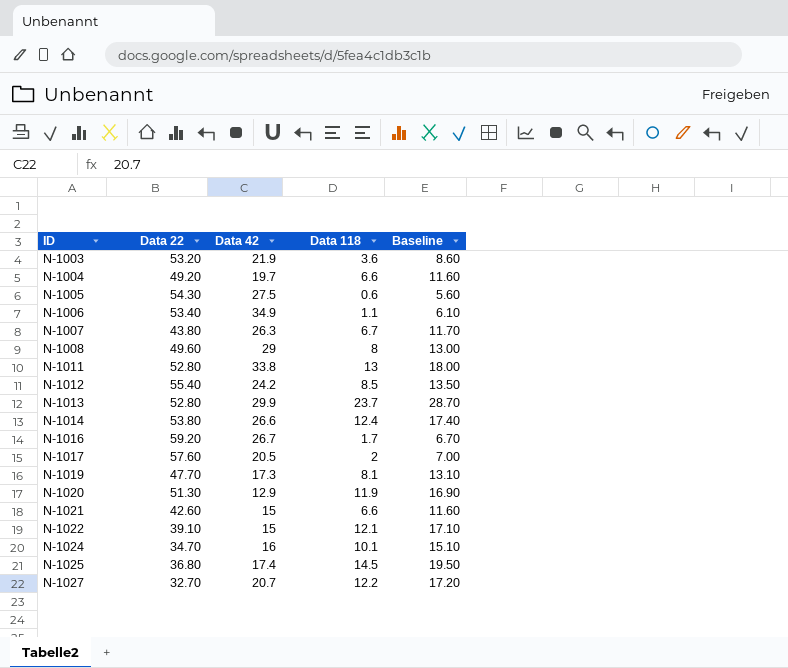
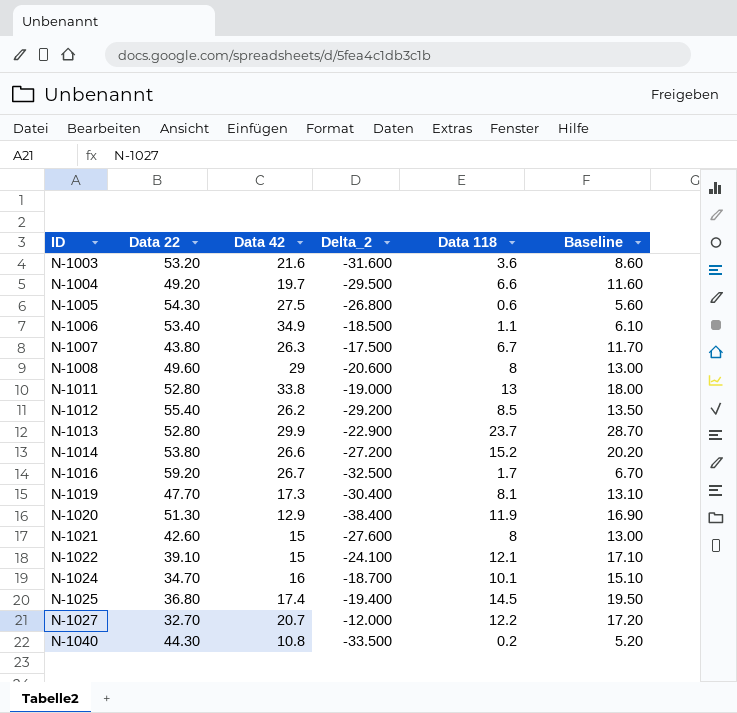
column Delta_2 | formula: none -> [Data 42] - [Data 22]
row N-1017: 57.60 | 20.5 | 2 | 7.00 -> none
N-1003 | Data 42: 21.9 -> 21.6
N-1012 | Data 42: 24.2 -> 26.2
N-1014 | Data 118: 12.4 -> 15.2
N-1014 | Baseline: 17.40 -> 20.20
N-1021 | Data 118: 6.6 -> 8
N-1021 | Baseline: 11.60 -> 13.00
row N-1040: none -> 44.30 | 10.8 | -33.500 | 0.2 | 5.20

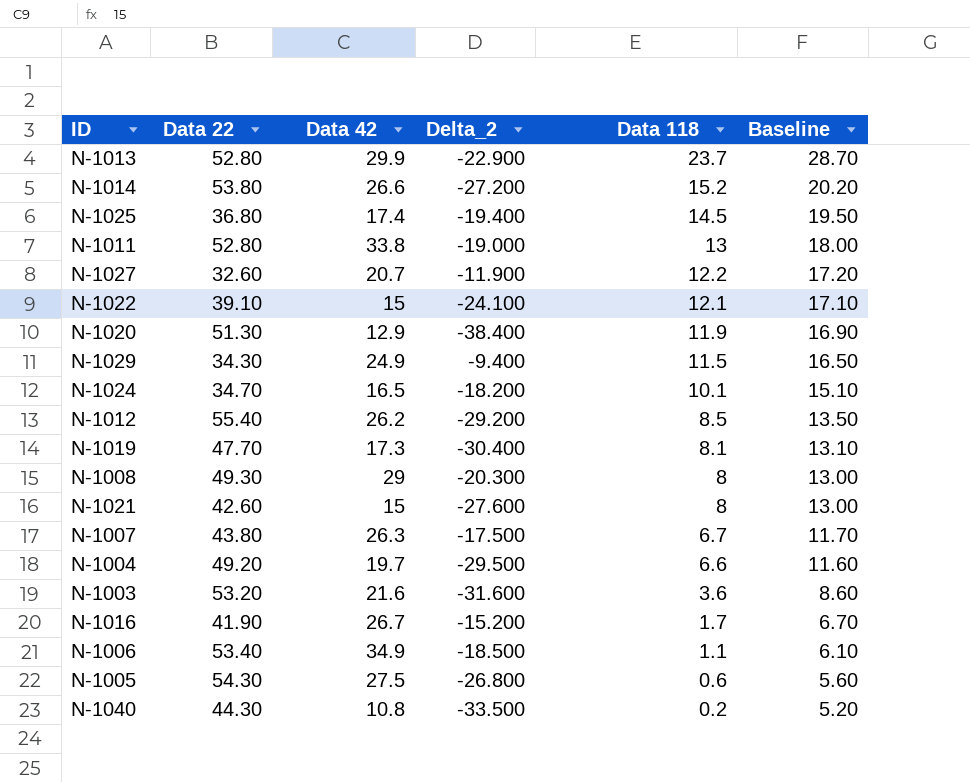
row order: ID ascending -> Data 118 descending
N-1027 | Data 22: 32.70 -> 32.60
N-1027 | Delta_2: -12.000 -> -11.900
row N-1029: none -> 34.30 | 24.9 | -9.400 | 11.5 | 16.50
N-1024 | Data 42: 16 -> 16.5
N-1024 | Delta_2: -18.700 -> -18.200
N-1008 | Data 22: 49.60 -> 49.30
N-1008 | Delta_2: -20.600 -> -20.300
N-1016 | Data 22: 59.20 -> 41.90
N-1016 | Delta_2: -32.500 -> -15.200

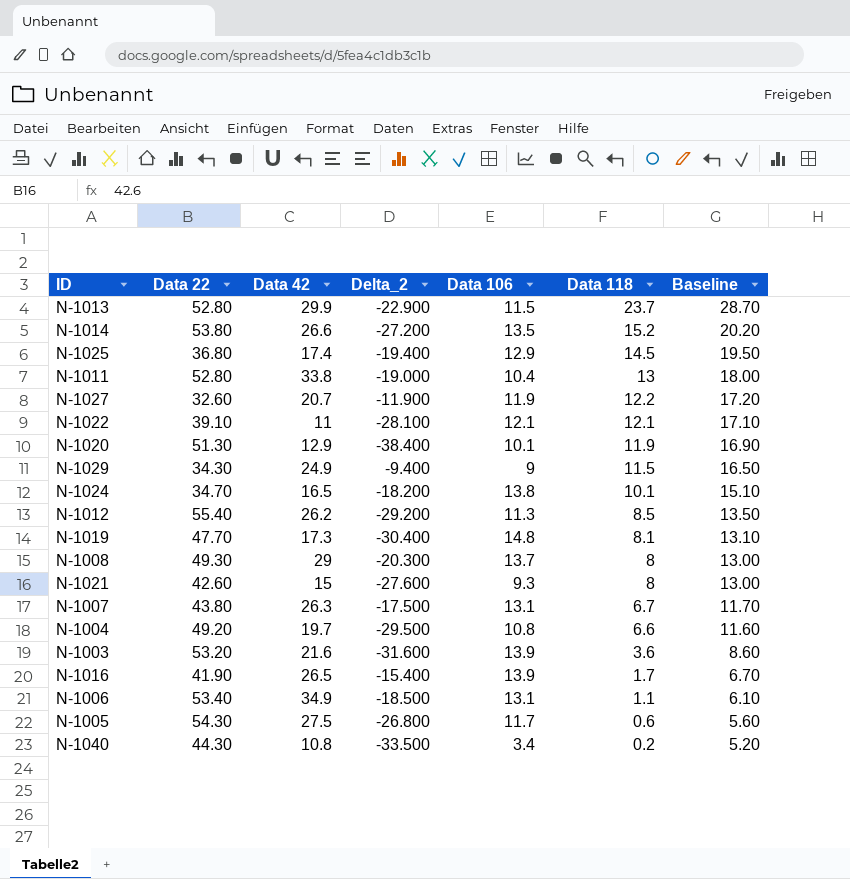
column Data 106 | position: none -> 5
N-1022 | Data 42: 15 -> 11
N-1022 | Delta_2: -24.100 -> -28.100
N-1016 | Data 42: 26.7 -> 26.5
N-1016 | Delta_2: -15.200 -> -15.400

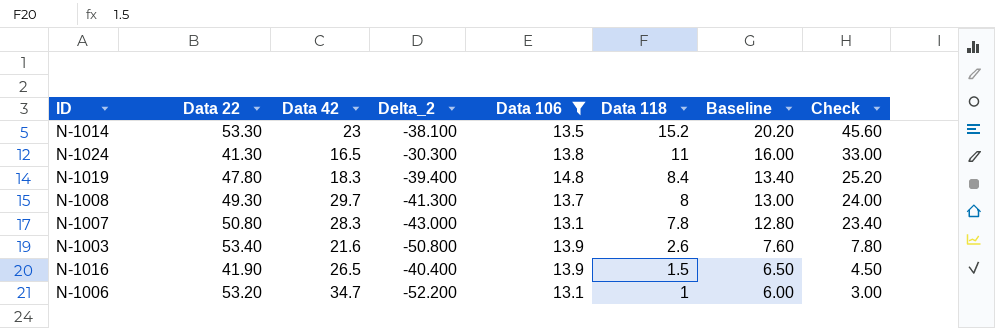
filter: none -> Data 106 >= 13.1
column Delta_2 | formula: [Data 42] - [Data 22] -> [Data 118] - [Data 22]
column Check | formula: none -> [Data 118] * 3
N-1014 | Data 22: 53.80 -> 53.30
N-1014 | Data 42: 26.6 -> 23
N-1024 | Data 22: 34.70 -> 41.30
N-1024 | Data 118: 10.1 -> 11
N-1024 | Baseline: 15.10 -> 16.00
N-1019 | Data 22: 47.70 -> 47.80
N-1019 | Data 42: 17.3 -> 18.3
N-1019 | Data 118: 8.1 -> 8.4
N-1019 | Baseline: 13.10 -> 13.40
N-1008 | Data 42: 29 -> 29.7
N-1007 | Data 22: 43.80 -> 50.80
N-1007 | Data 42: 26.3 -> 28.3
N-1007 | Data 118: 6.7 -> 7.8
N-1007 | Baseline: 11.70 -> 12.80
N-1003 | Data 22: 53.20 -> 53.40
N-1003 | Data 118: 3.6 -> 2.6
N-1003 | Baseline: 8.60 -> 7.60
N-1016 | Data 118: 1.7 -> 1.5
N-1016 | Baseline: 6.70 -> 6.50
N-1006 | Data 22: 53.40 -> 53.20
N-1006 | Data 42: 34.9 -> 34.7
N-1006 | Data 118: 1.1 -> 1
N-1006 | Baseline: 6.10 -> 6.00

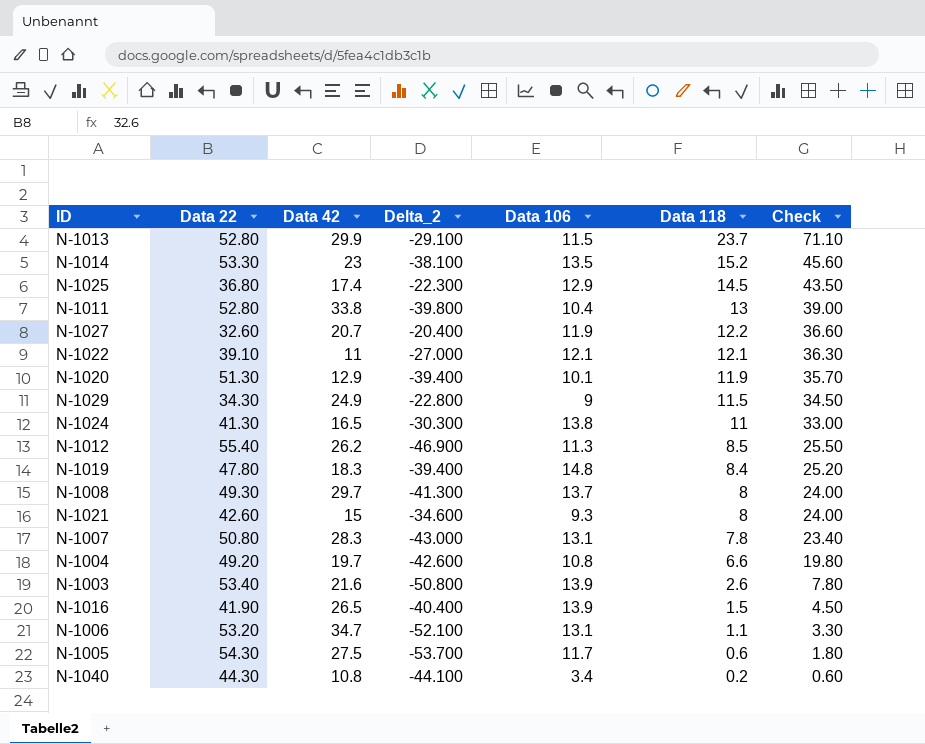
filter: Data 106 >= 13.1 -> none
column Baseline | formula: [Data 118] + 5 -> none
N-1006 | Delta_2: -52.200 -> -52.100
N-1006 | Data 118: 1 -> 1.1
N-1006 | Check: 3.00 -> 3.30

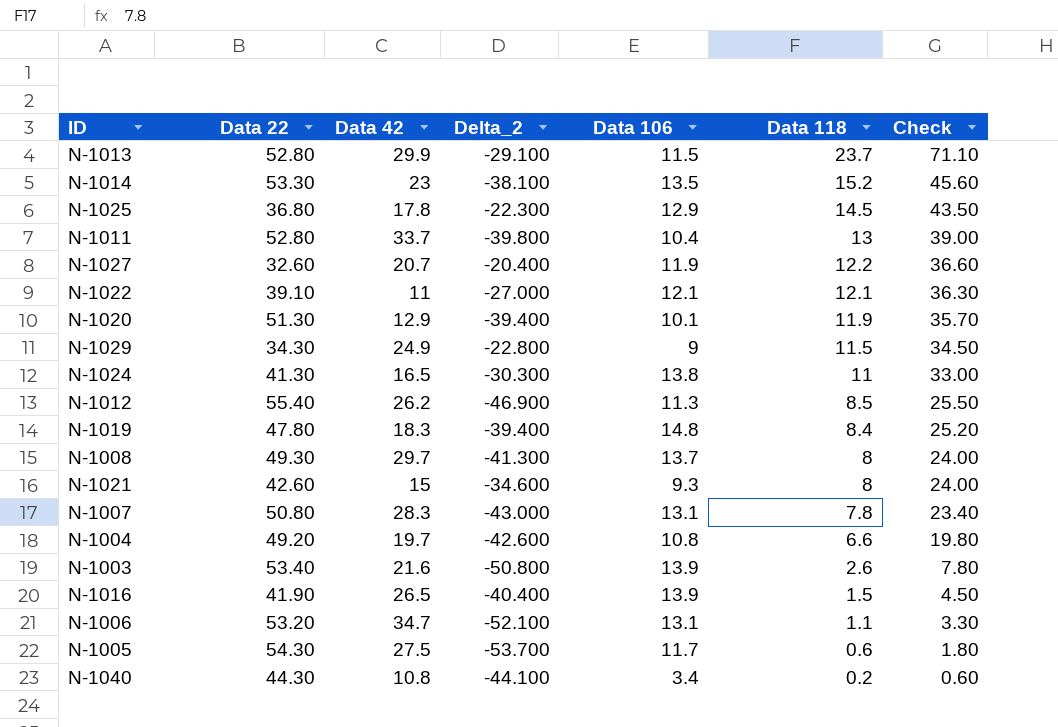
N-1025 | Data 42: 17.4 -> 17.8
N-1011 | Data 42: 33.8 -> 33.7

